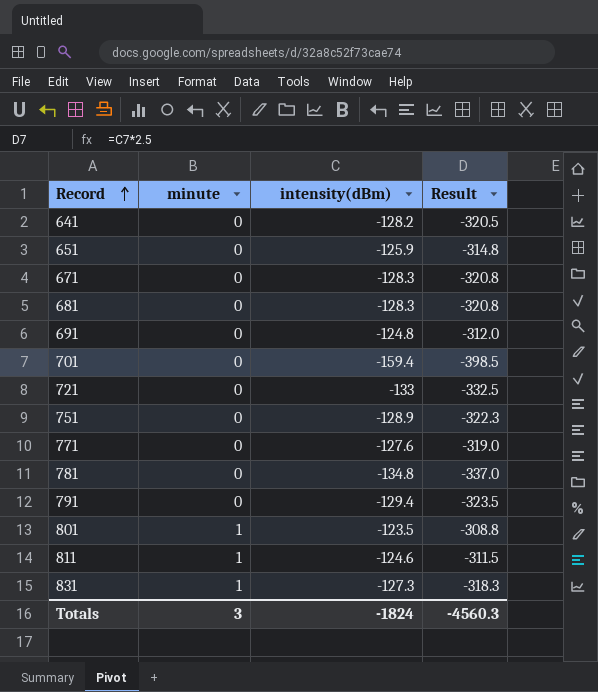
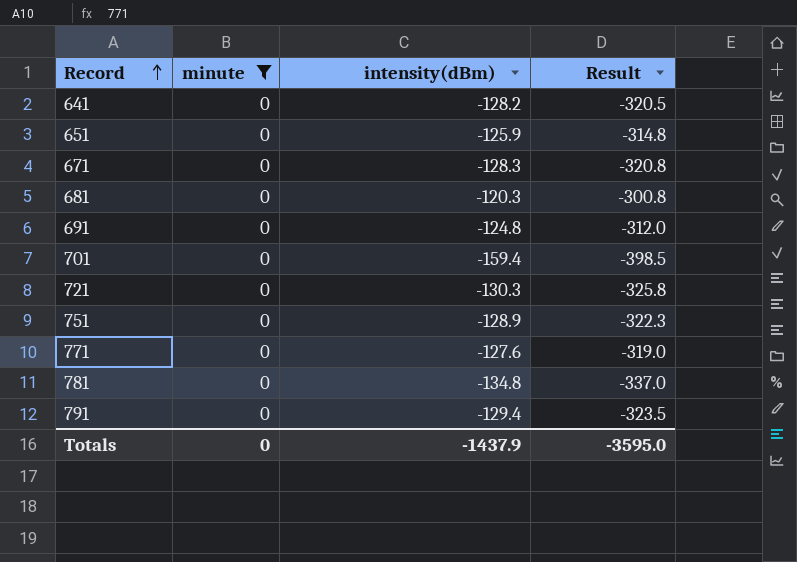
filter: none -> minute = 0
681 | intensity(dBm): -128.3 -> -120.3
681 | Result: -320.8 -> -300.8
721 | intensity(dBm): -133 -> -130.3
721 | Result: -332.5 -> -325.8
Totals | minute: 3 -> 0
Totals | intensity(dBm): -1824 -> -1437.9
Totals | Result: -4560.3 -> -3595.0

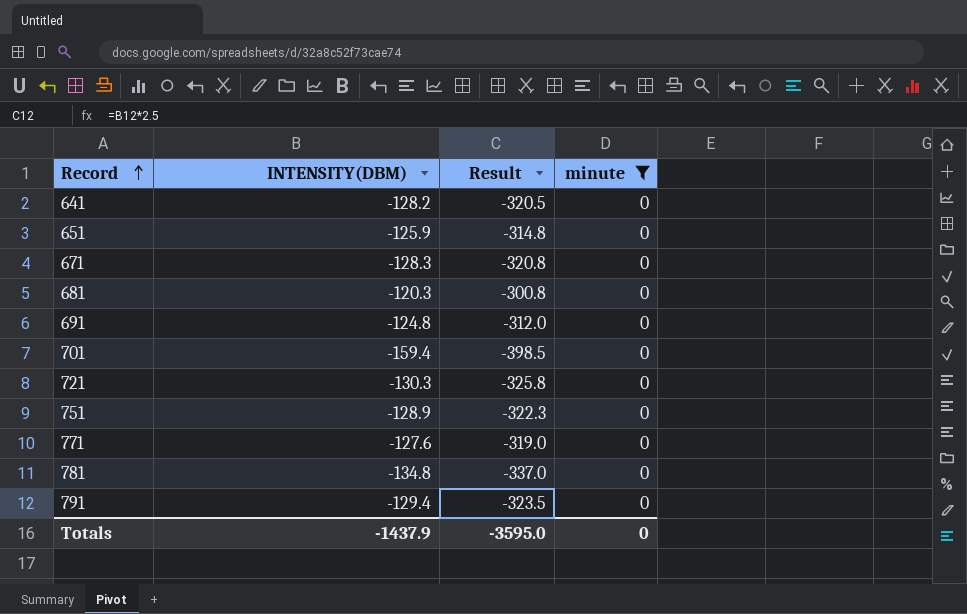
column name: intensity(dBm) -> INTENSITY(DBM)
column minute | position: 2 -> 4

